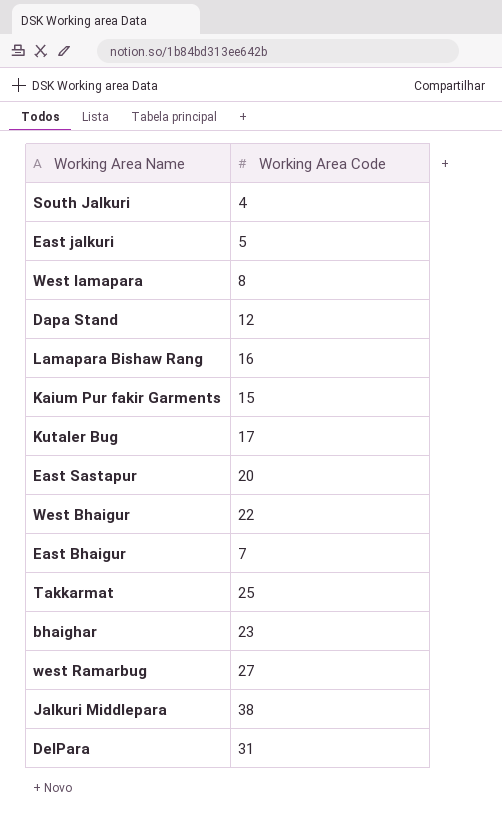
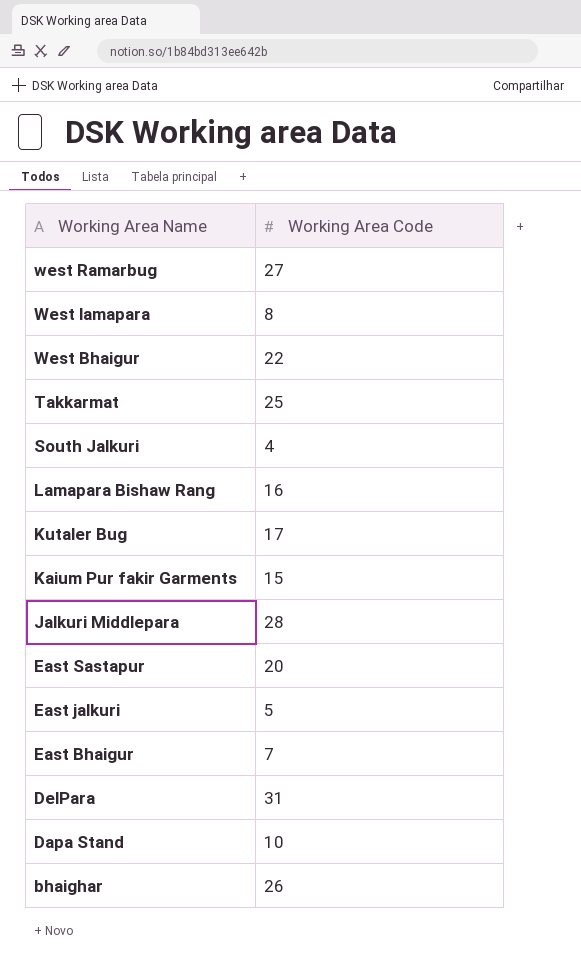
row order: none -> Working Area Name descending
Jalkuri Middlepara | Working Area Code: 38 -> 28
Dapa Stand | Working Area Code: 12 -> 10
bhaighar | Working Area Code: 23 -> 26

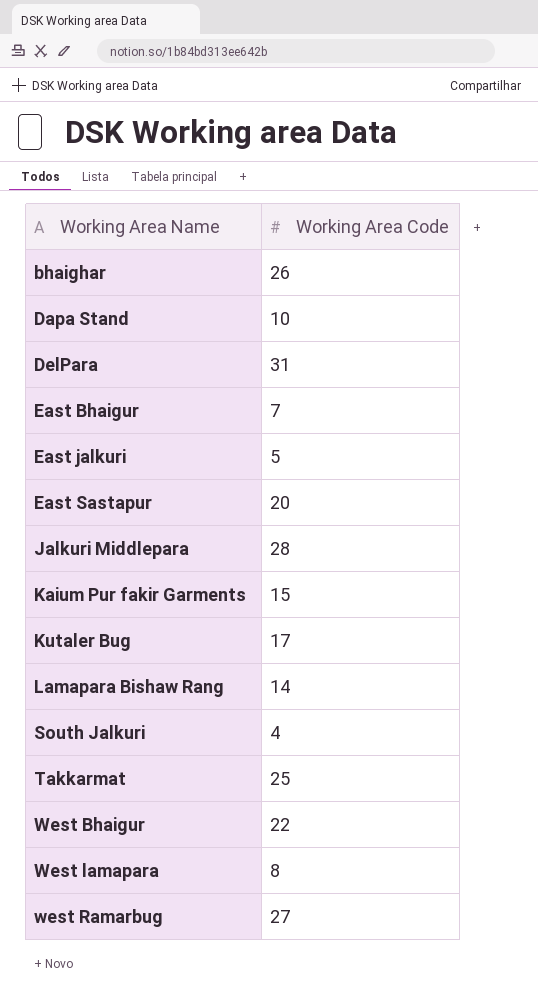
row order: Working Area Name descending -> Working Area Name ascending
Lamapara Bishaw Rang | Working Area Code: 16 -> 14

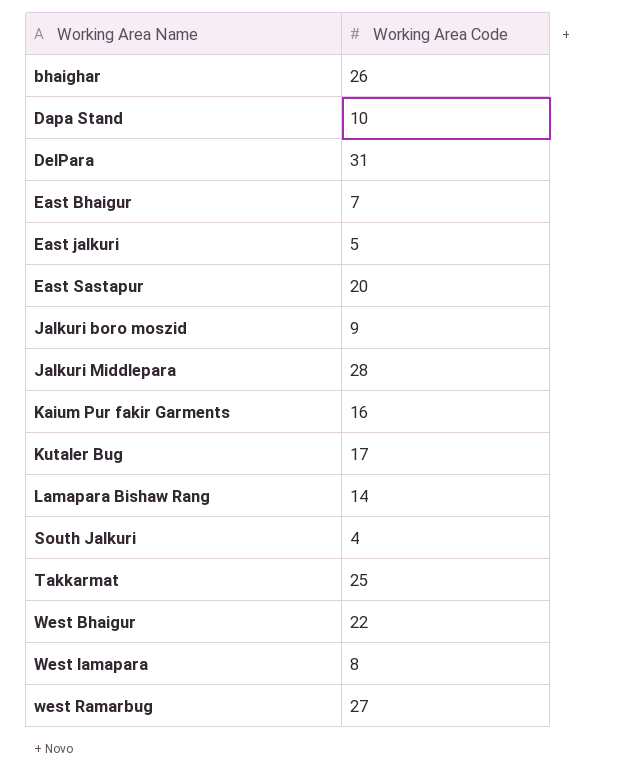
row Jalkuri boro moszid: none -> 9
Kaium Pur fakir Garments | Working Area Code: 15 -> 16

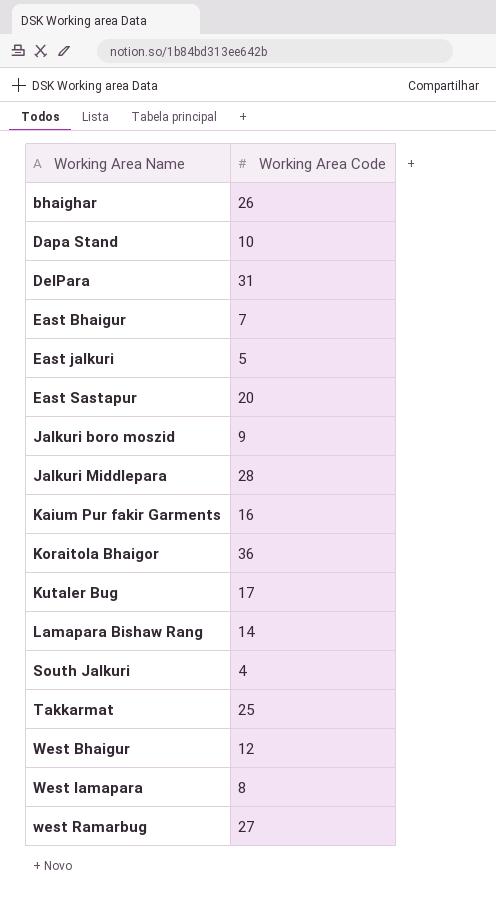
row Koraitola Bhaigor: none -> 36
West Bhaigur | Working Area Code: 22 -> 12

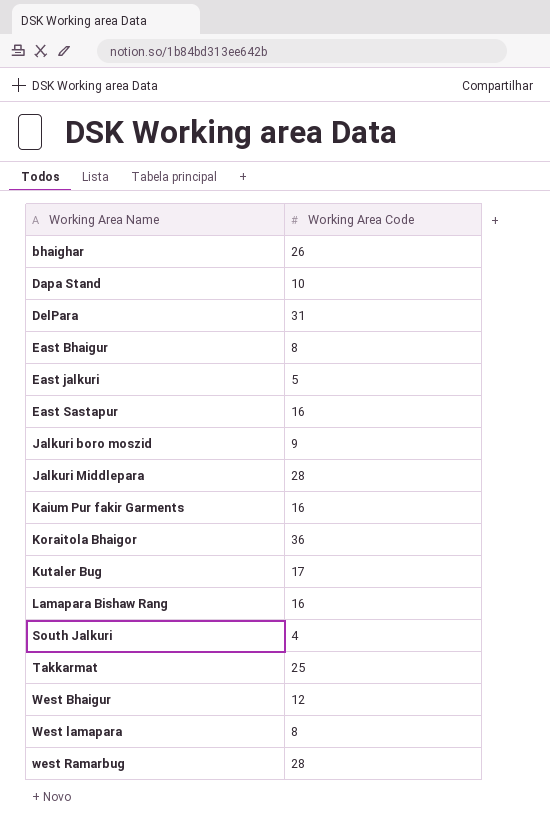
East Bhaigur | Working Area Code: 7 -> 8
East Sastapur | Working Area Code: 20 -> 16
Lamapara Bishaw Rang | Working Area Code: 14 -> 16
west Ramarbug | Working Area Code: 27 -> 28

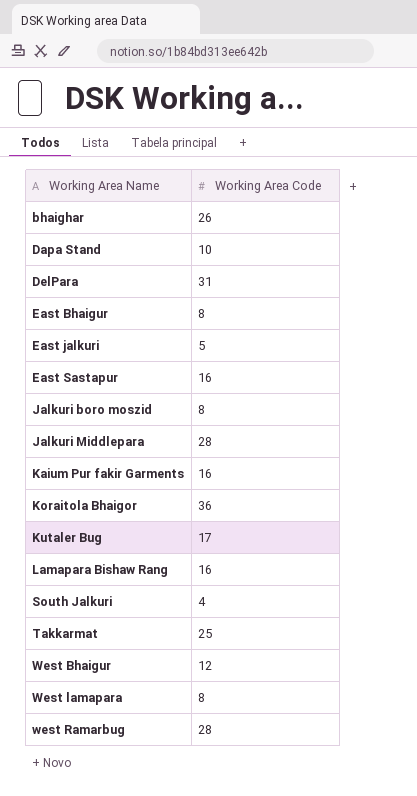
Jalkuri boro moszid | Working Area Code: 9 -> 8

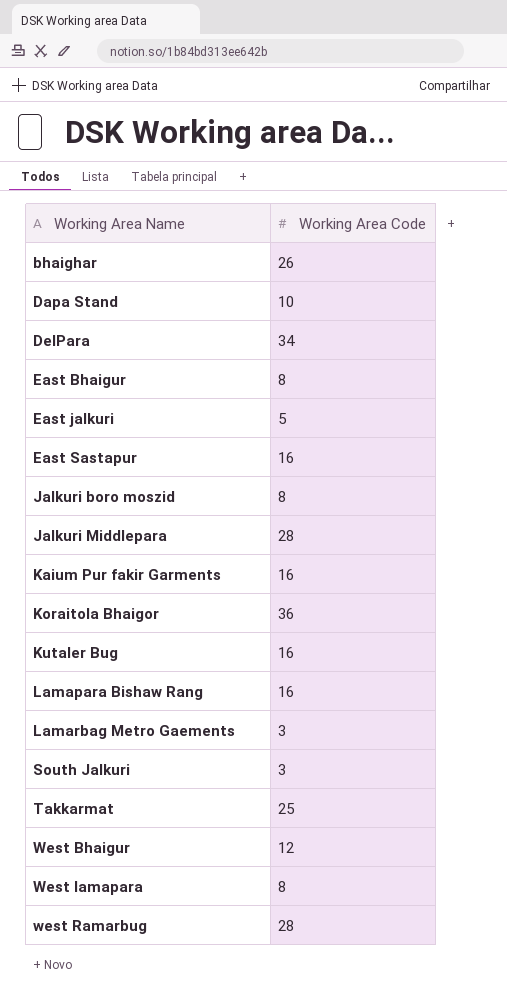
DelPara | Working Area Code: 31 -> 34
Kutaler Bug | Working Area Code: 17 -> 16
row Lamarbag Metro Gaements: none -> 3
South Jalkuri | Working Area Code: 4 -> 3

